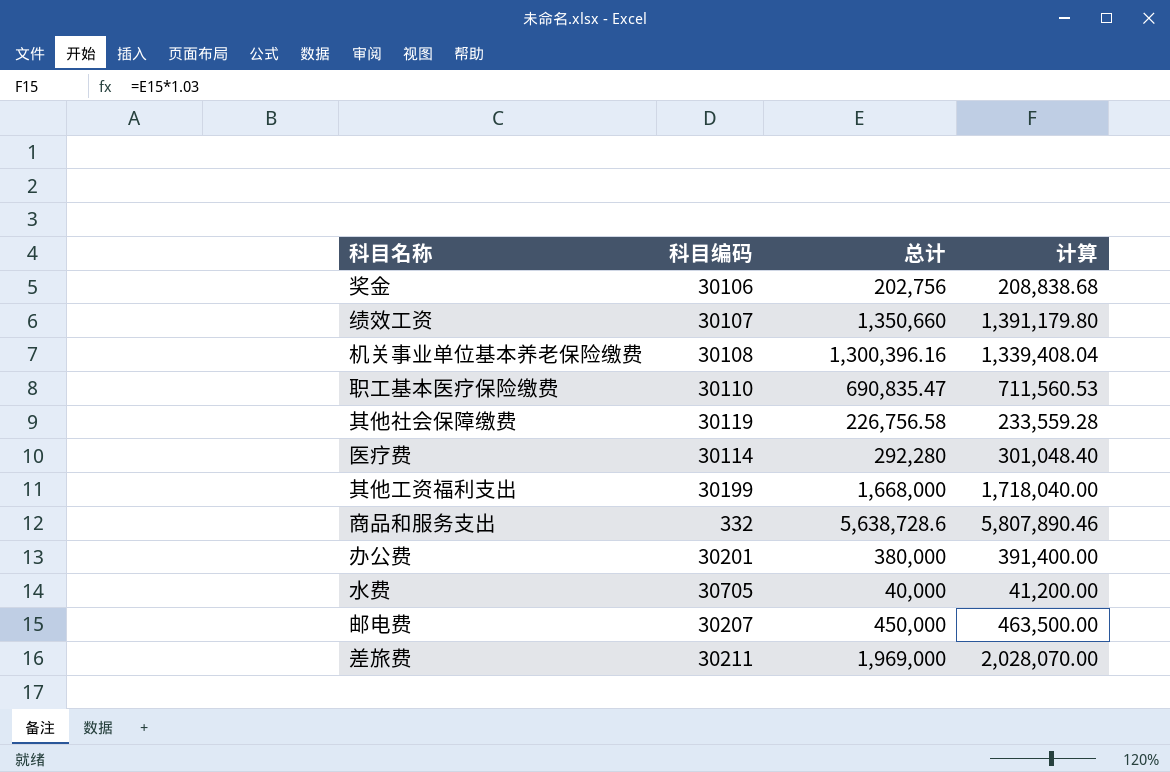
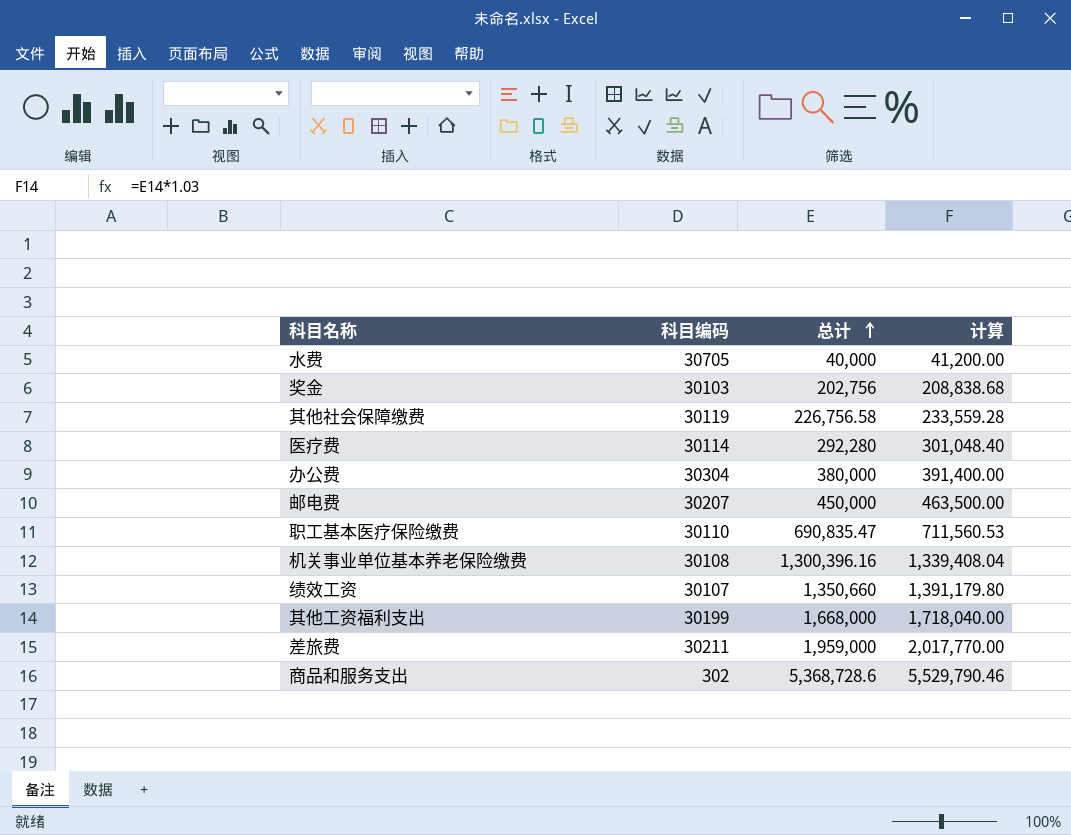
row order: none -> 总计 ascending
奖金 | 科目编码: 30106 -> 30103
办公费 | 科目编码: 30201 -> 30304
差旅费 | 总计: 1,969,000 -> 1,959,000
差旅费 | 计算: 2,028,070.00 -> 2,017,770.00
商品和服务支出 | 科目编码: 332 -> 302
商品和服务支出 | 总计: 5,638,728.6 -> 5,368,728.6
商品和服务支出 | 计算: 5,807,890.46 -> 5,529,790.46

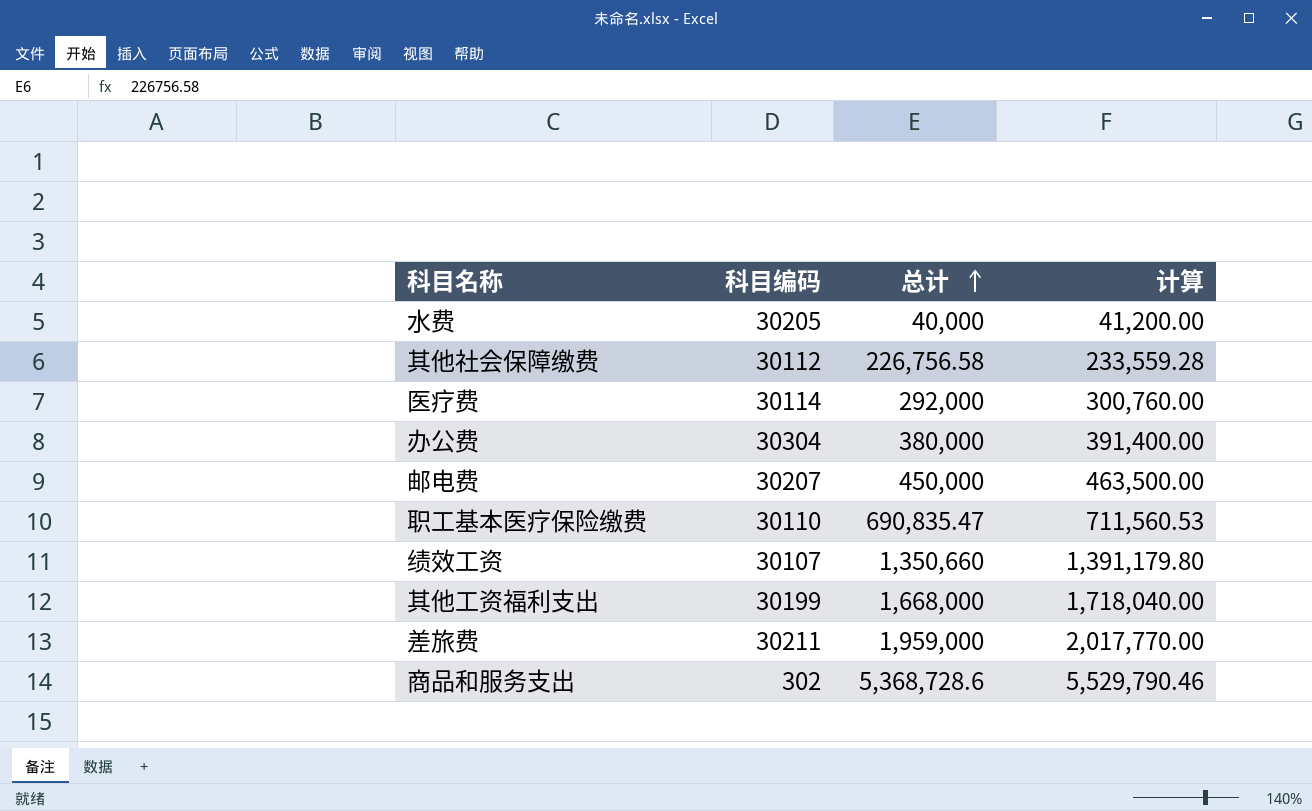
row 奖金: 30103 | 202,756 | 208,838.68 -> none
row 机关事业单位基本养老保险缴费: 30108 | 1,300,396.16 | 1,339,408.04 -> none
水费 | 科目编码: 30705 -> 30205
其他社会保障缴费 | 科目编码: 30119 -> 30112
医疗费 | 总计: 292,280 -> 292,000
医疗费 | 计算: 301,048.40 -> 300,760.00

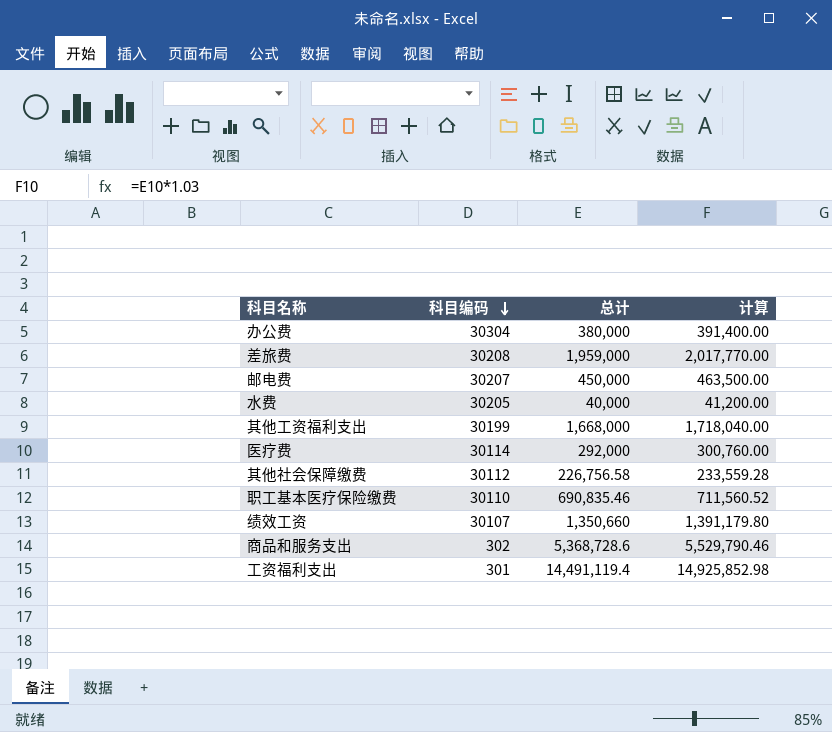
row order: 总计 ascending -> 科目编码 descending
差旅费 | 科目编码: 30211 -> 30208
职工基本医疗保险缴费 | 总计: 690,835.47 -> 690,835.46
职工基本医疗保险缴费 | 计算: 711,560.53 -> 711,560.52
row 工资福利支出: none -> 301 | 14,491,119.4 | 14,925,852.98

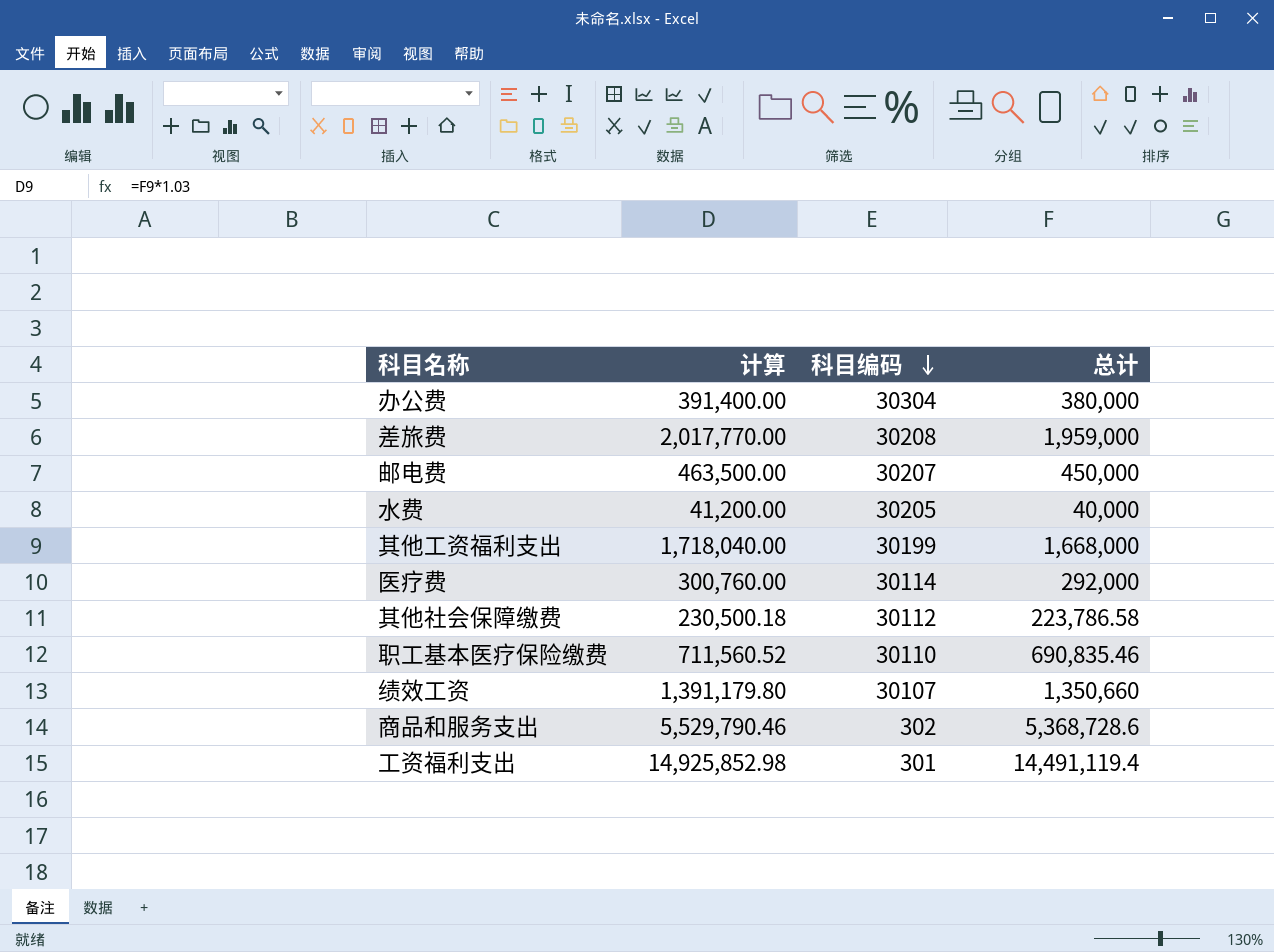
column 计算 | position: 4 -> 2
其他社会保障缴费 | 计算: 233,559.28 -> 230,500.18
其他社会保障缴费 | 总计: 226,756.58 -> 223,786.58

